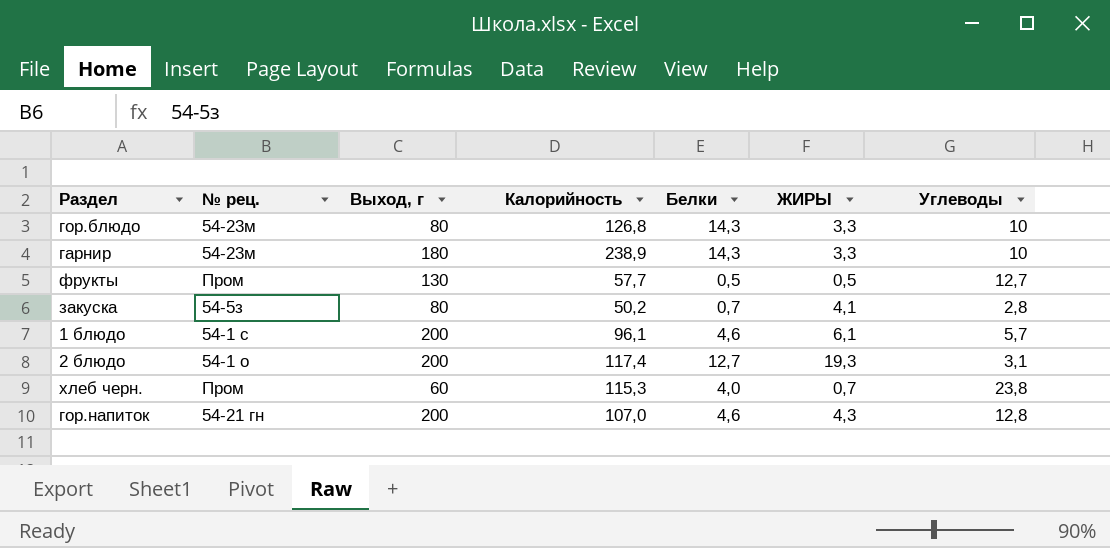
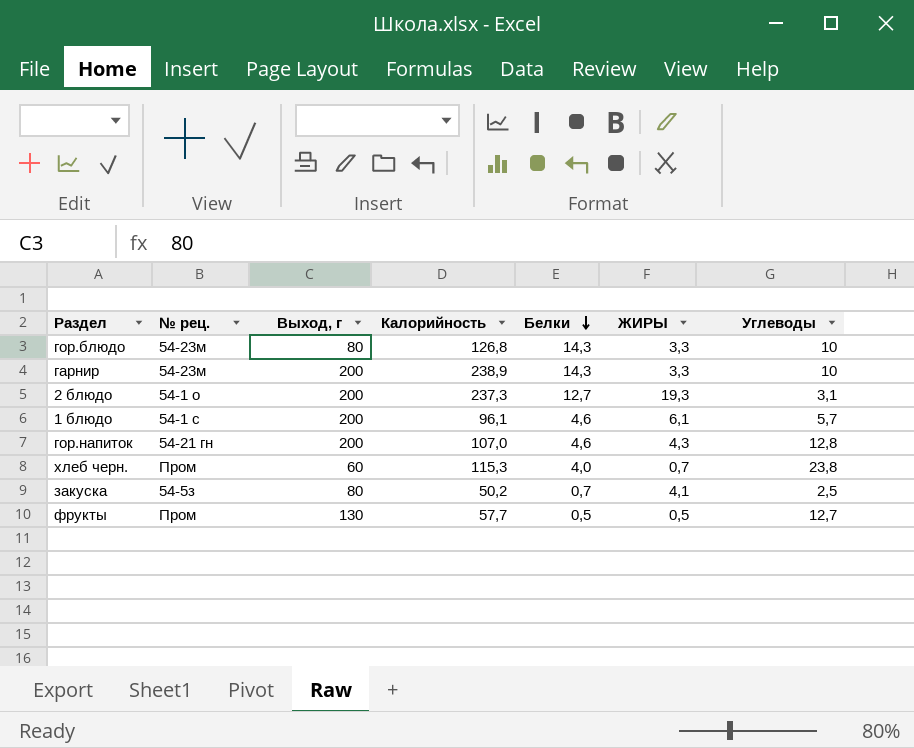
row order: none -> Белки descending
гарнир | Выход, г: 180 -> 200
2 блюдо | Калорийность: 117,4 -> 237,3
закуска | Углеводы: 2,8 -> 2,5

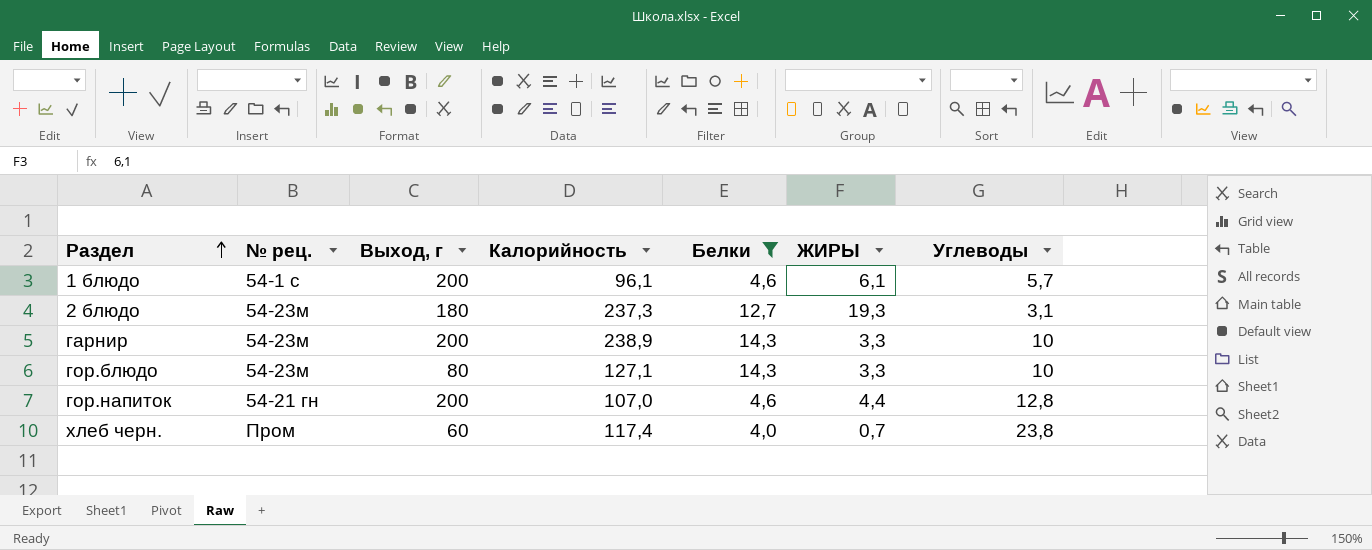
filter: none -> Белки >= 4,0
row order: Белки descending -> Раздел ascending
2 блюдо | № рец.: 54-1 о -> 54-23м
2 блюдо | Выход, г: 200 -> 180
гор.блюдо | Калорийность: 126,8 -> 127,1
гор.напиток | ЖИРЫ: 4,3 -> 4,4
хлеб черн. | Калорийность: 115,3 -> 117,4

